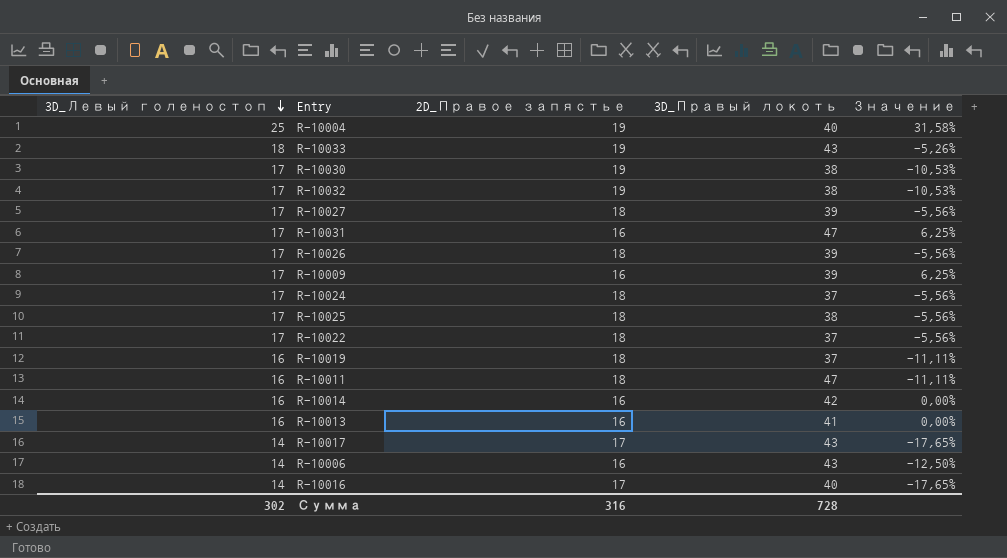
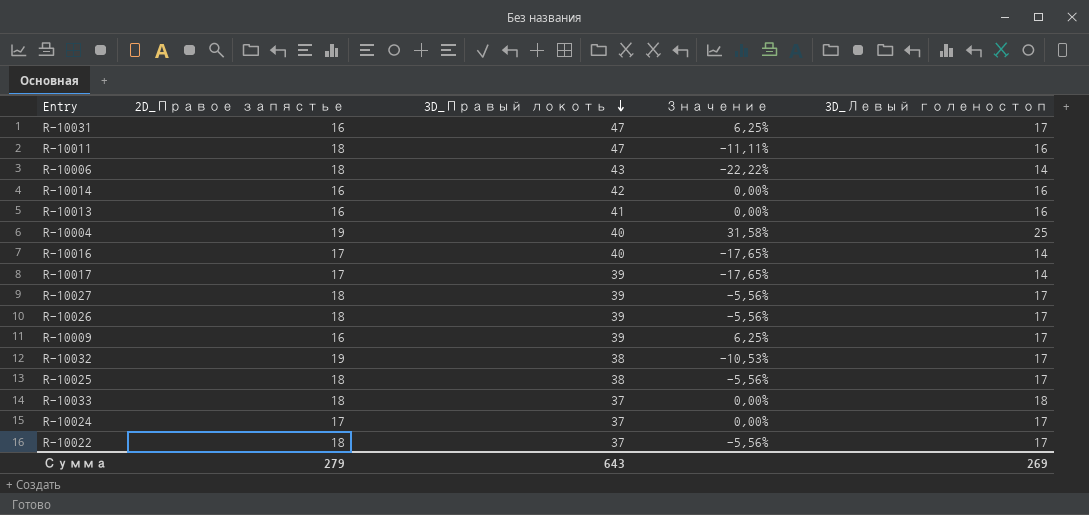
row order: 3D_Левый голеностоп descending -> 3D_Правый локоть descending
column 3D_Левый голеностоп | position: 1 -> 5
row R-10030: 17 | 19 | 38 | -10,53% -> none
row R-10019: 16 | 18 | 37 | -11,11% -> none
R-10006 | 2D_Правое запястье: 16 -> 18
R-10006 | Значение: -12,50% -> -22,22%
R-10017 | 3D_Правый локоть: 43 -> 39
R-10033 | 2D_Правое запястье: 19 -> 18
R-10033 | 3D_Правый локоть: 43 -> 37
R-10033 | Значение: -5,26% -> 0,00%
R-10024 | 2D_Правое запястье: 18 -> 17
R-10024 | Значение: -5,56% -> 0,00%
Сумма | 2D_Правое запястье: 316 -> 279
Сумма | 3D_Правый локоть: 728 -> 643
Сумма | 3D_Левый голеностоп: 302 -> 269

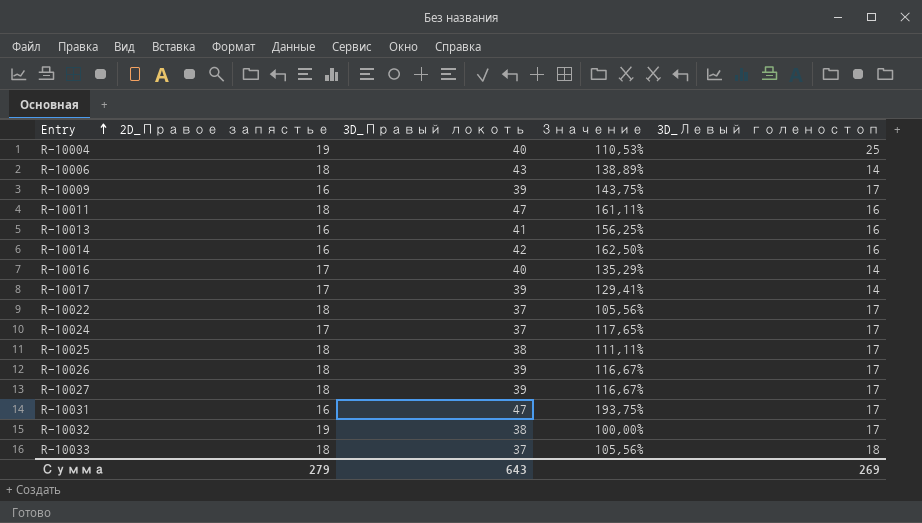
row order: 3D_Правый локоть descending -> Entry ascending
column Значение | formula: ([3D_Левый голеностоп] - [2D_Правое запястье]) / [2D_Правое запястье] -> ([3D_Правый локоть] - [2D_Правое запястье]) / [2D_Правое запястье]

